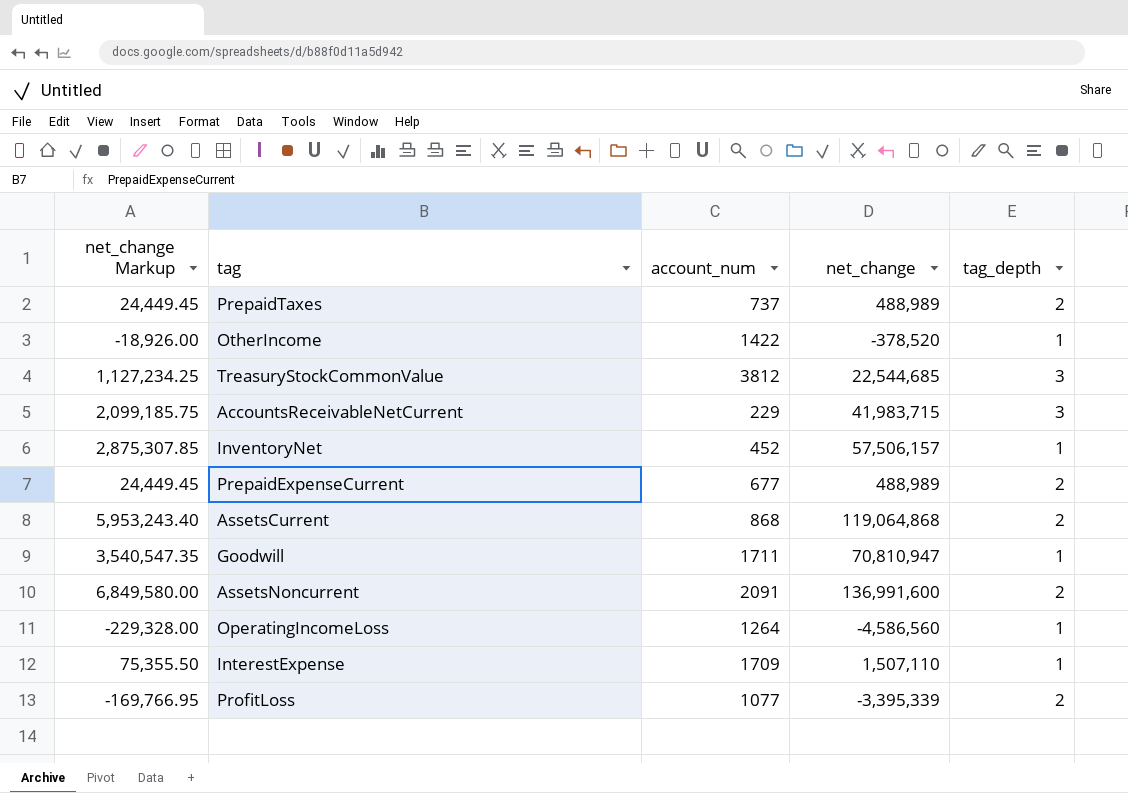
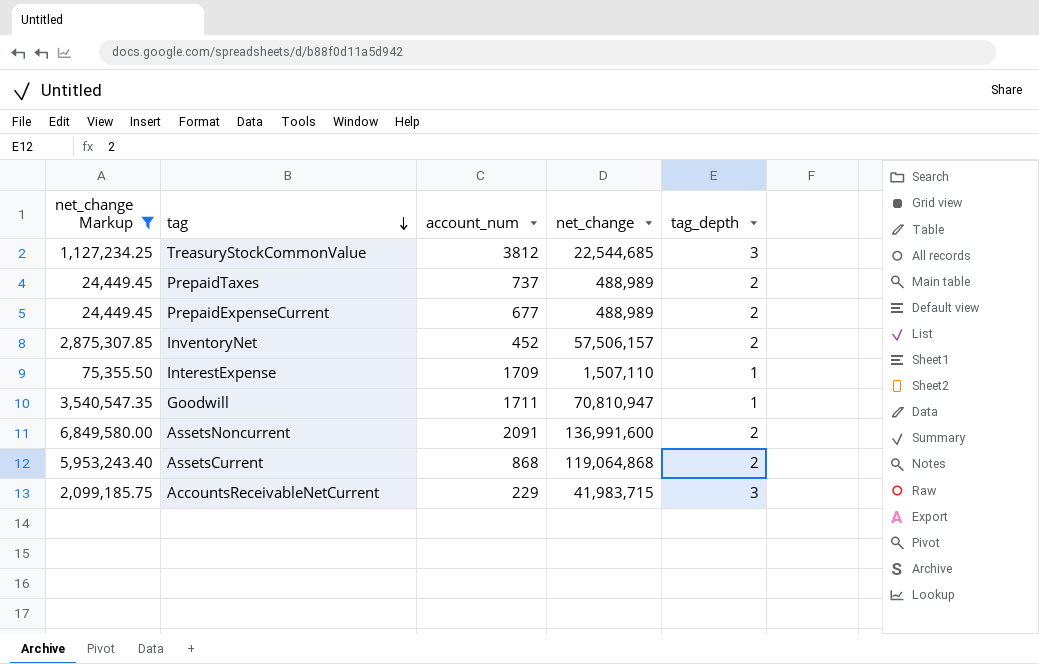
filter: none -> net_change Markup >= 24,449.45
row order: none -> tag descending
InventoryNet | tag_depth: 1 -> 2

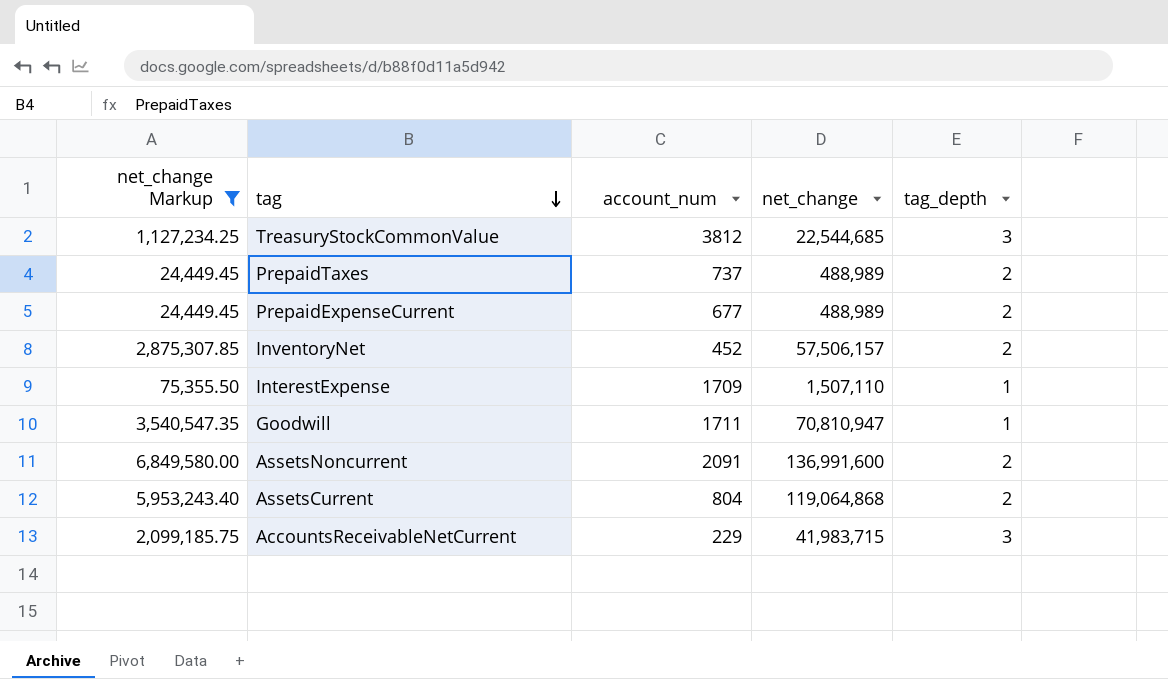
AssetsCurrent | account_num: 868 -> 804

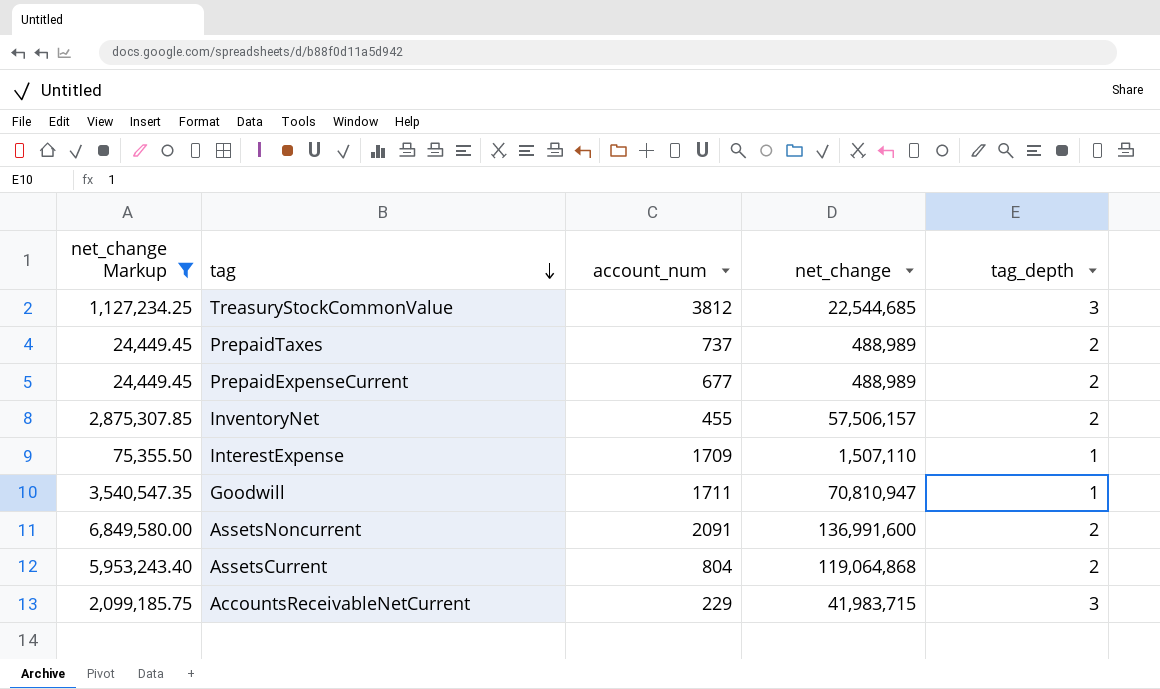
InventoryNet | account_num: 452 -> 455

